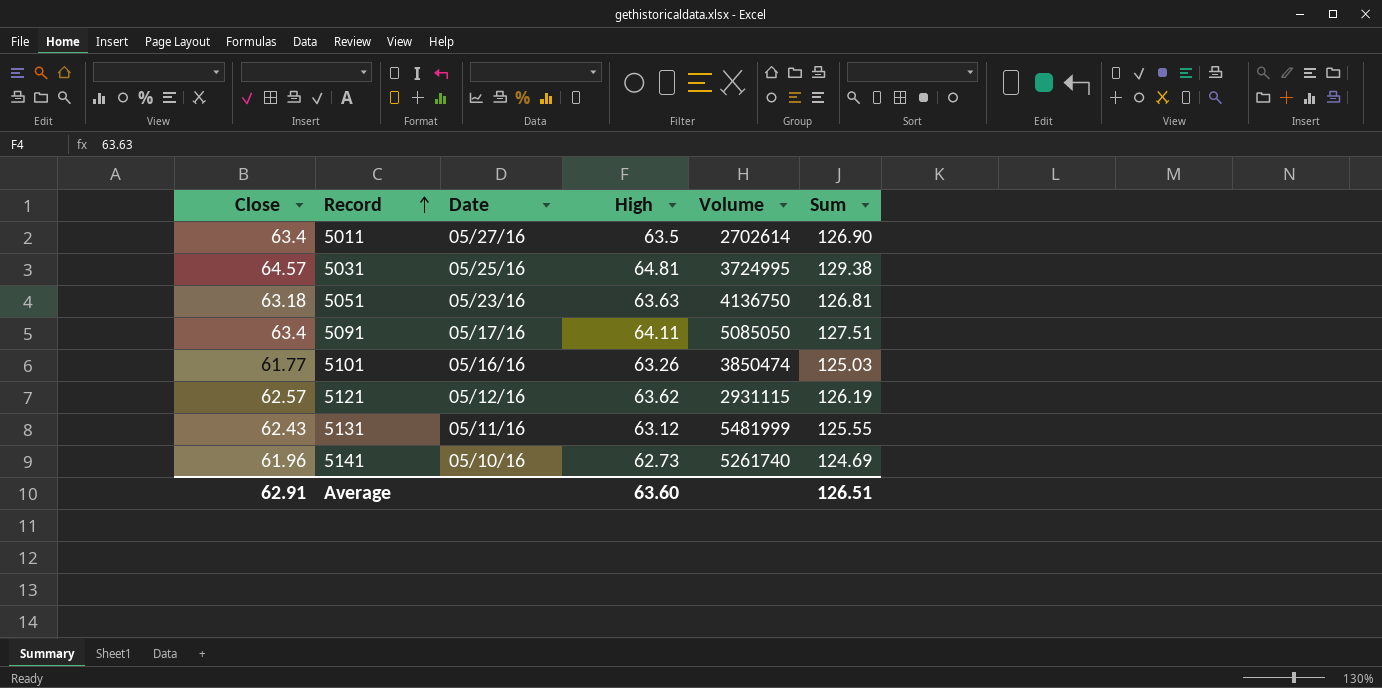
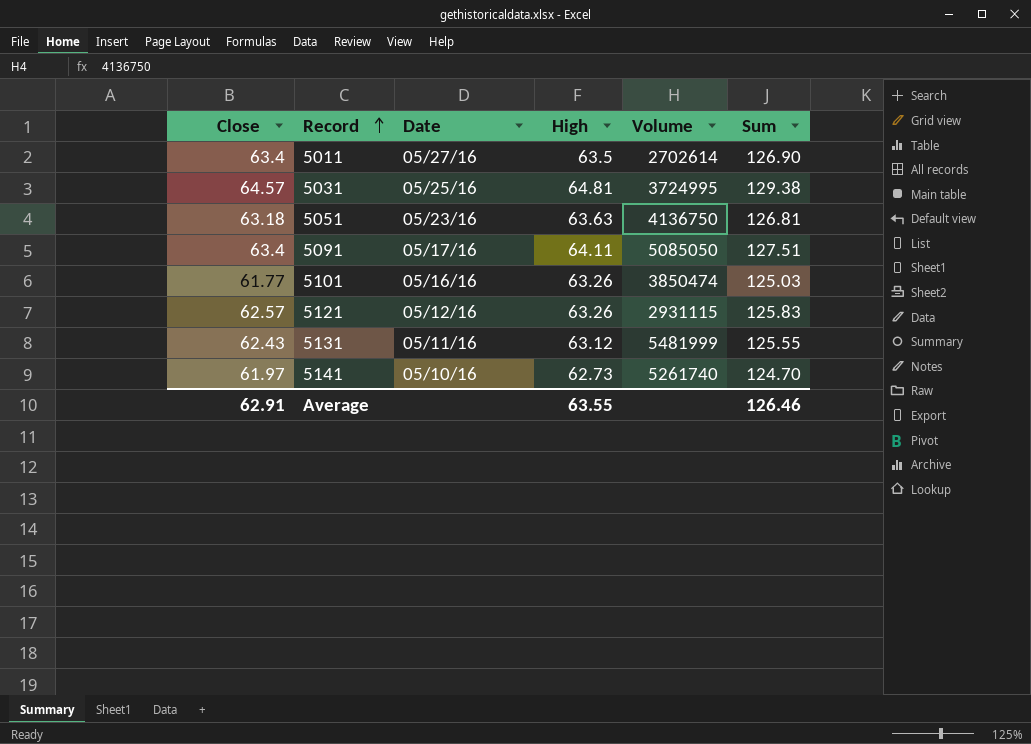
5121 | High: 63.62 -> 63.26
5121 | Sum: 126.19 -> 125.83
5141 | Close: 61.96 -> 61.97
5141 | Sum: 124.69 -> 124.70
Average | High: 63.60 -> 63.55
Average | Sum: 126.51 -> 126.46

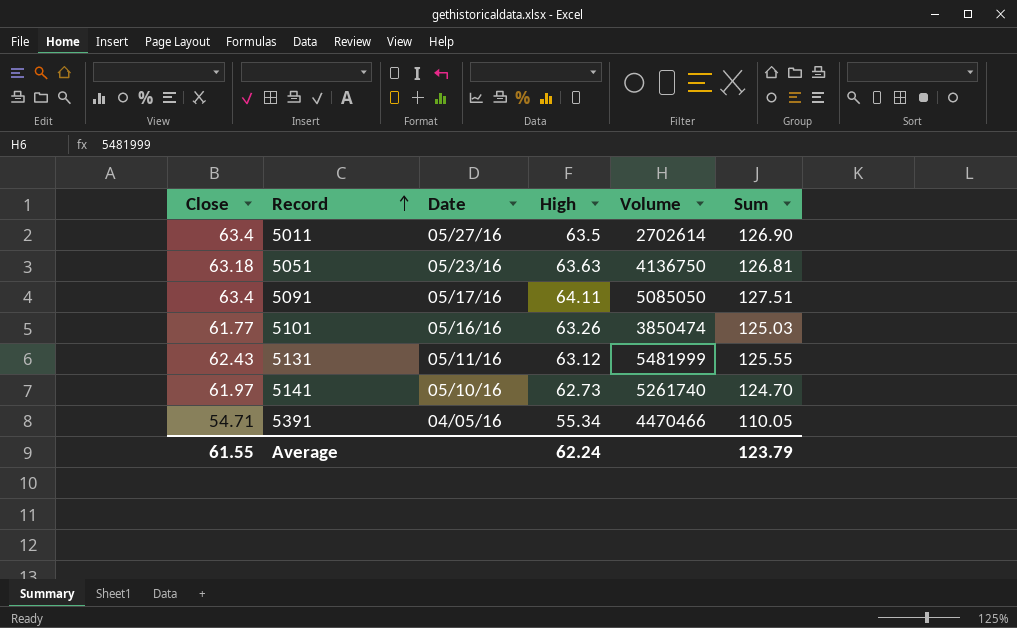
row 5031: 64.57 | 05/25/16 | 64.81 | 3724995 | 129.38 -> none
row 5121: 62.57 | 05/12/16 | 63.26 | 2931115 | 125.83 -> none
row 5391: none -> 54.71 | 04/05/16 | 55.34 | 4470466 | 110.05
Average | Close: 62.91 -> 61.55
Average | High: 63.55 -> 62.24
Average | Sum: 126.46 -> 123.79

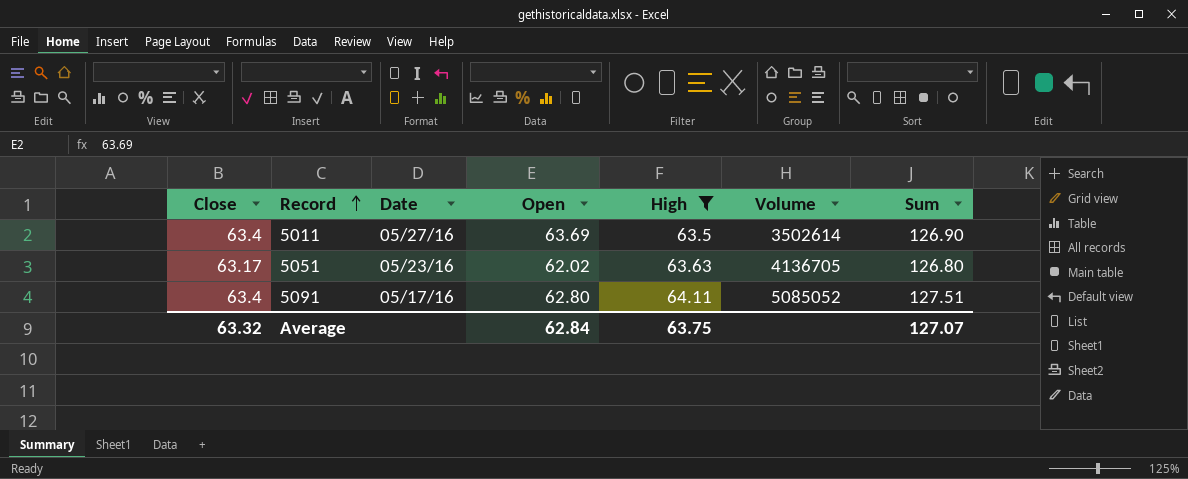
filter: none -> High >= 63.5
column Open | position: none -> 4
5011 | Volume: 2702614 -> 3502614
5051 | Close: 63.18 -> 63.17
5051 | Volume: 4136750 -> 4136705
5051 | Sum: 126.81 -> 126.80
5091 | Volume: 5085050 -> 5085052
Average | Close: 61.55 -> 63.32
Average | High: 62.24 -> 63.75
Average | Sum: 123.79 -> 127.07

